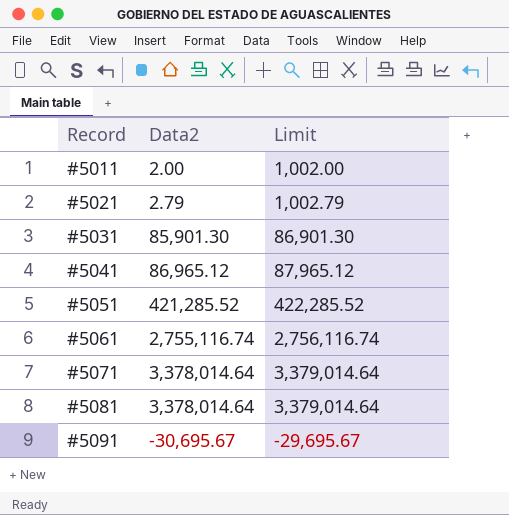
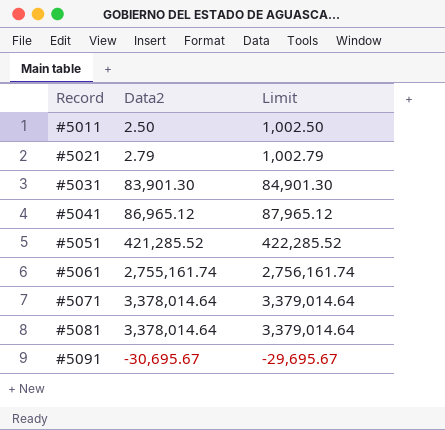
#5011 | Data2: 2.00 -> 2.50
#5011 | Limit: 1,002.00 -> 1,002.50
#5031 | Data2: 85,901.30 -> 83,901.30
#5031 | Limit: 86,901.30 -> 84,901.30
#5061 | Data2: 2,755,116.74 -> 2,755,161.74
#5061 | Limit: 2,756,116.74 -> 2,756,161.74

